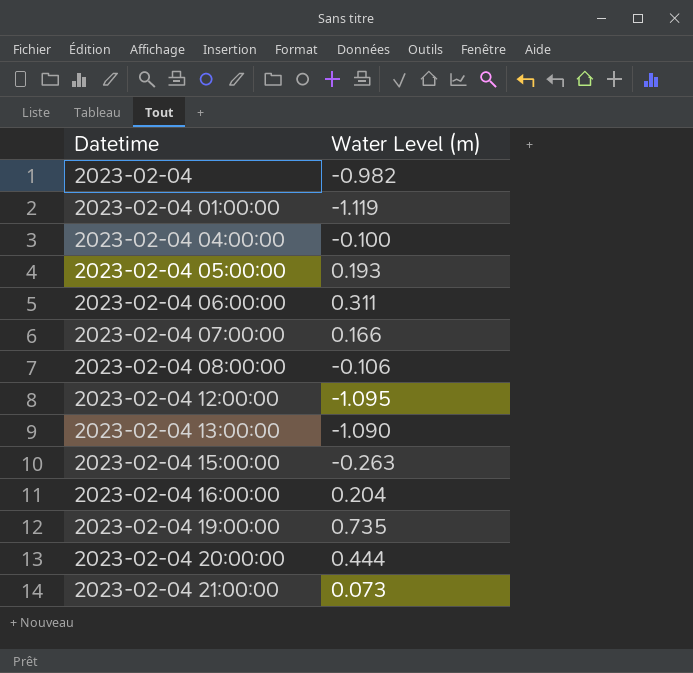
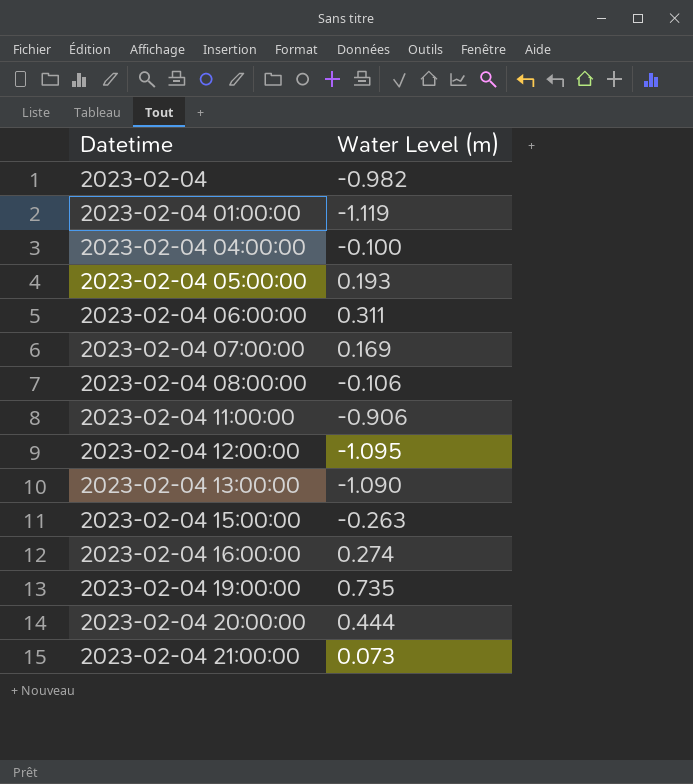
2023-02-04 07:00:00 | Water Level (m): 0.166 -> 0.169
row 2023-02-04 11:00:00: none -> -0.906
2023-02-04 16:00:00 | Water Level (m): 0.204 -> 0.274

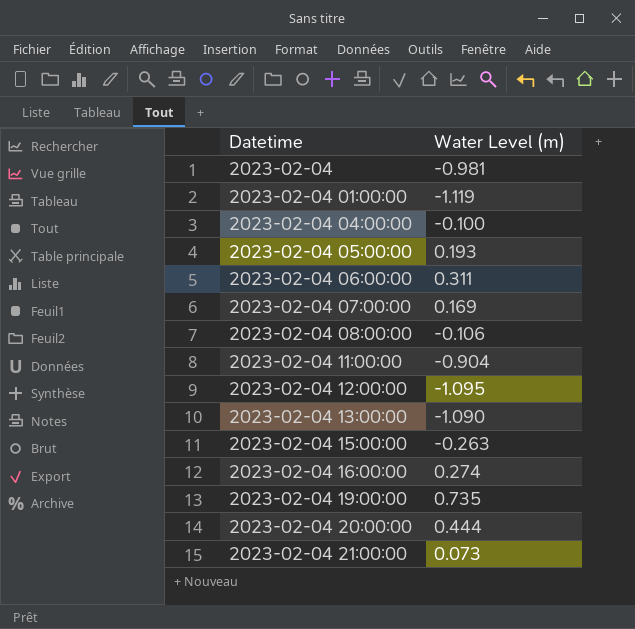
2023-02-04 | Water Level (m): -0.982 -> -0.981
2023-02-04 11:00:00 | Water Level (m): -0.906 -> -0.904

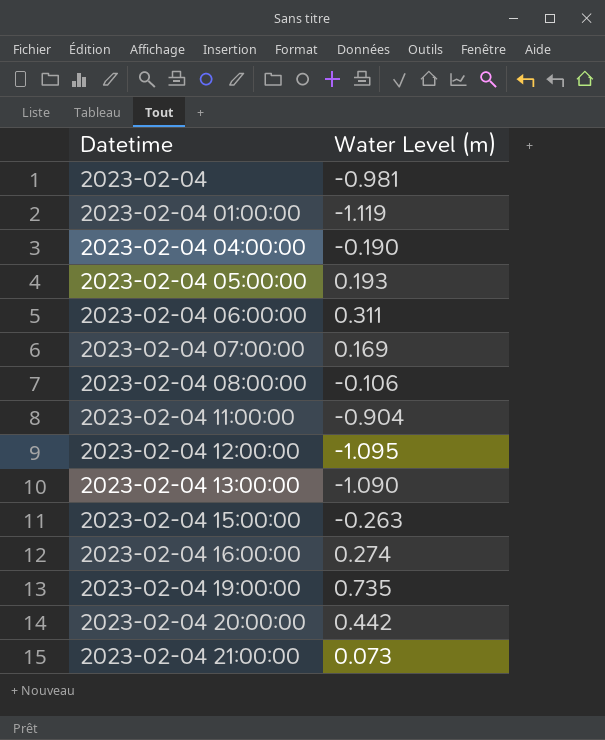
2023-02-04 04:00:00 | Water Level (m): -0.100 -> -0.190
2023-02-04 20:00:00 | Water Level (m): 0.444 -> 0.442

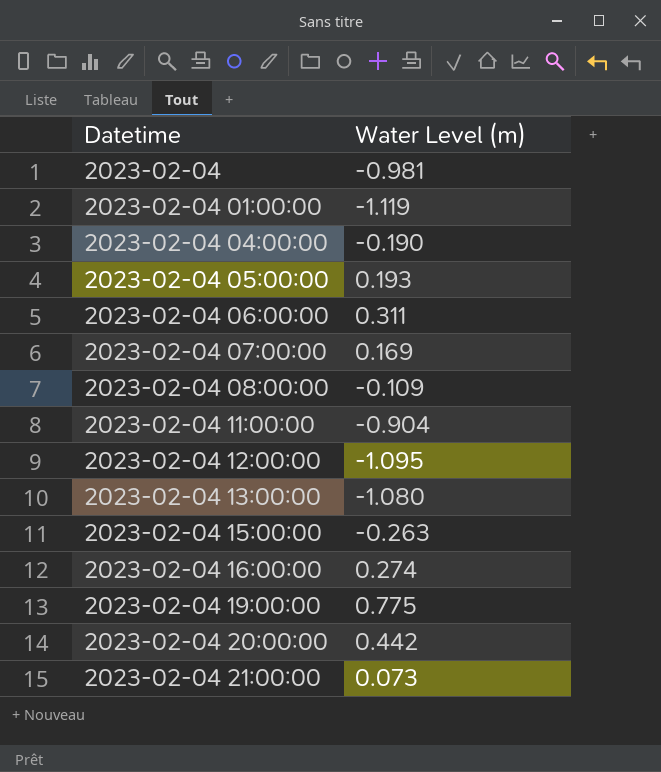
2023-02-04 08:00:00 | Water Level (m): -0.106 -> -0.109
2023-02-04 13:00:00 | Water Level (m): -1.090 -> -1.080
2023-02-04 19:00:00 | Water Level (m): 0.735 -> 0.775

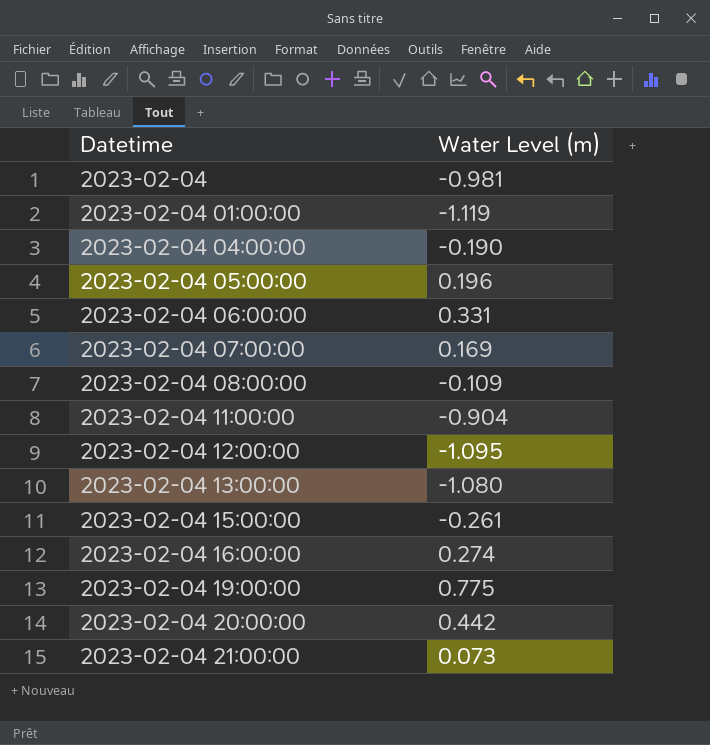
2023-02-04 05:00:00 | Water Level (m): 0.193 -> 0.196
2023-02-04 06:00:00 | Water Level (m): 0.311 -> 0.331
2023-02-04 15:00:00 | Water Level (m): -0.263 -> -0.261

